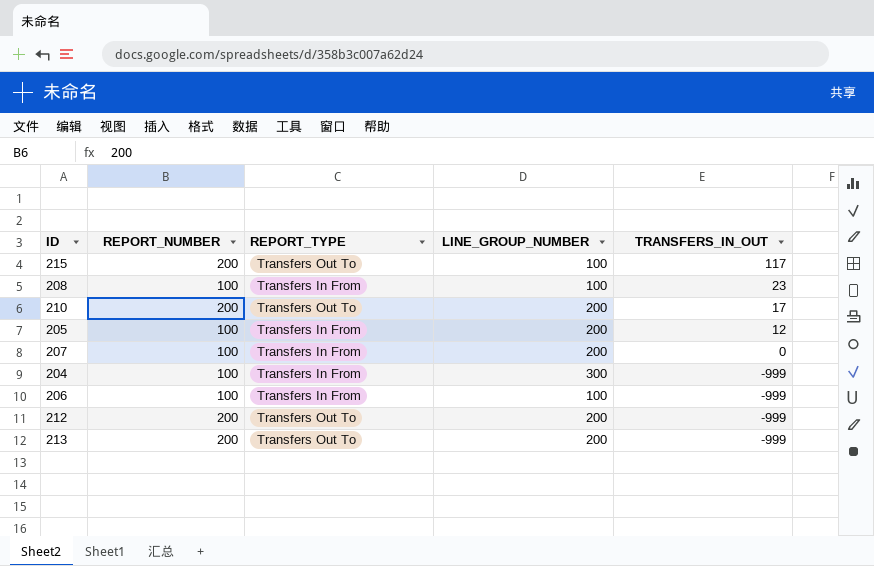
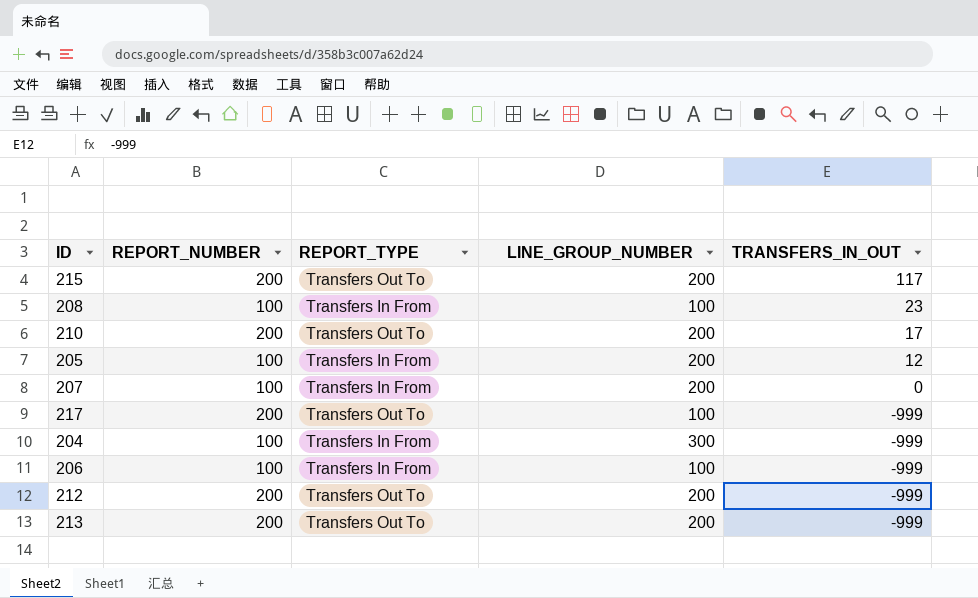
215 | LINE_GROUP_NUMBER: 100 -> 200
row 217: none -> 200 | Transfers Out To | 100 | -999

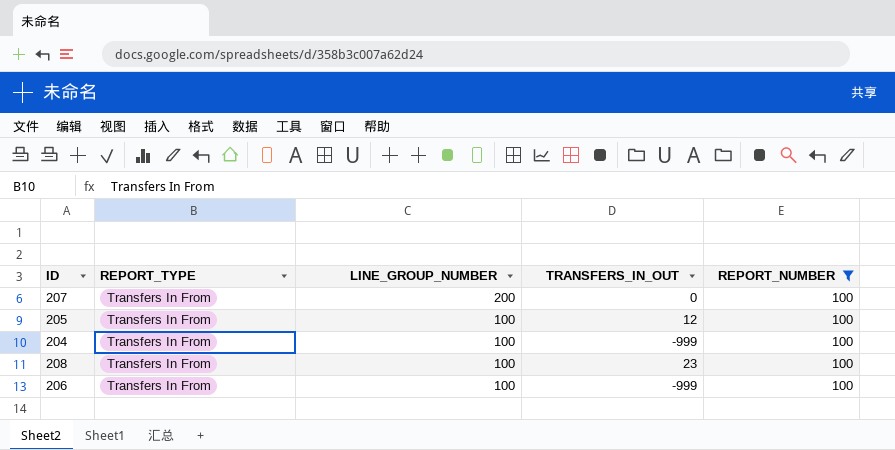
filter: none -> REPORT_NUMBER = 100
row order: TRANSFERS_IN_OUT descending -> LINE_GROUP_NUMBER descending
column REPORT_NUMBER | position: 2 -> 5
205 | LINE_GROUP_NUMBER: 200 -> 100
204 | LINE_GROUP_NUMBER: 300 -> 100

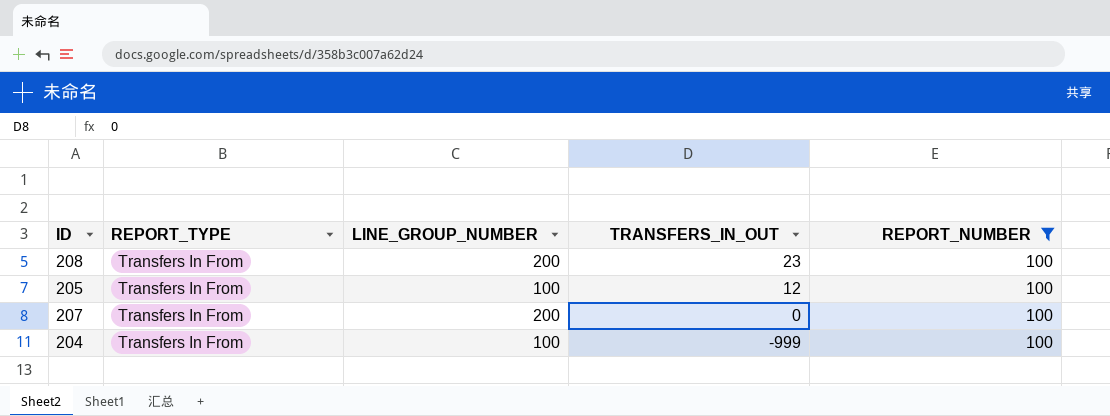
row order: LINE_GROUP_NUMBER descending -> TRANSFERS_IN_OUT descending
row 206: Transfers In From | 100 | -999 | 100 -> none
208 | LINE_GROUP_NUMBER: 100 -> 200

